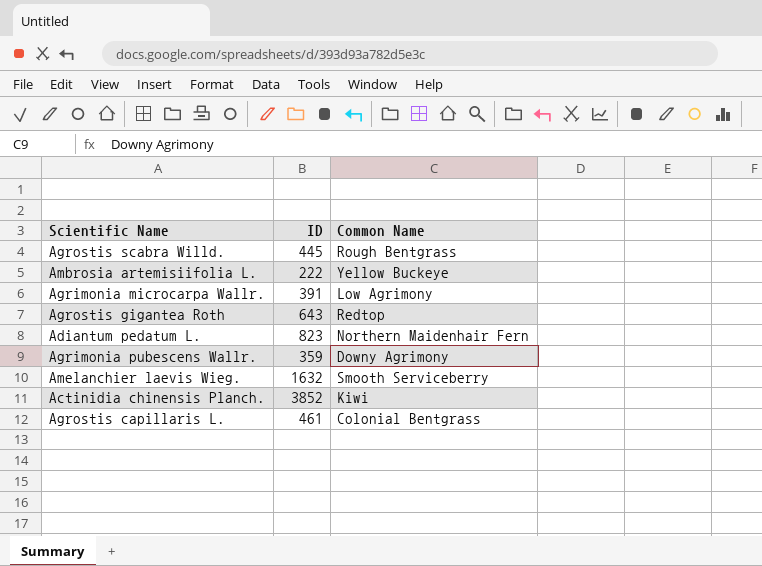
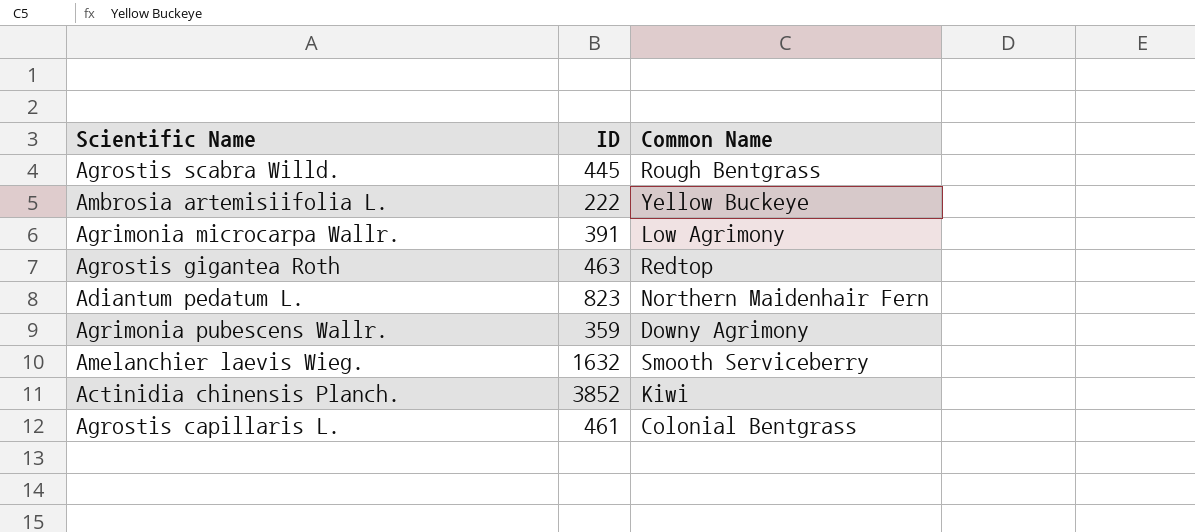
Agrostis gigantea Roth | ID: 643 -> 463

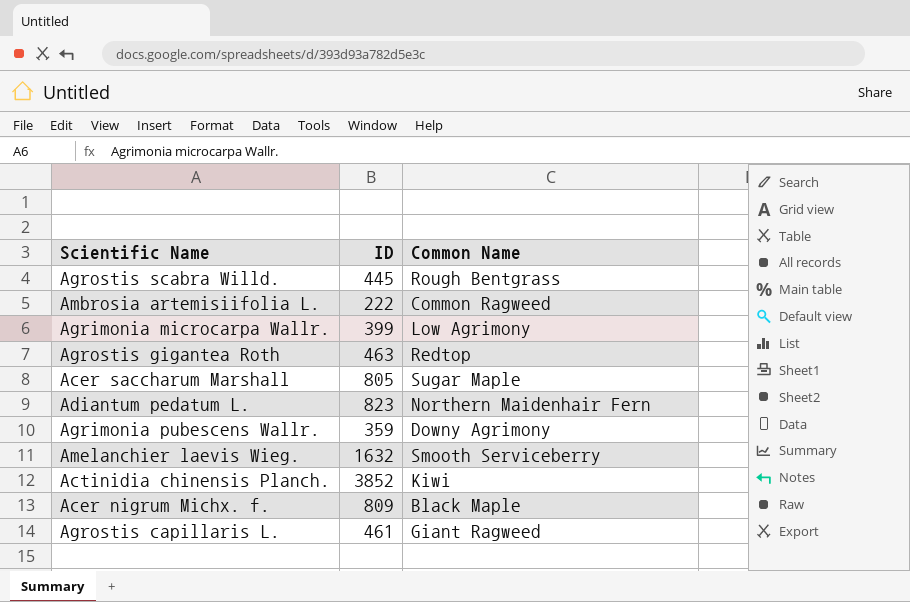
Ambrosia artemisiifolia L. | Common Name: Yellow Buckeye -> Common Ragweed
Agrimonia microcarpa Wallr. | ID: 391 -> 399
row Acer saccharum Marshall: none -> 805 | Sugar Maple
row Acer nigrum Michx. f.: none -> 809 | Black Maple
Agrostis capillaris L. | Common Name: Colonial Bentgrass -> Giant Ragweed

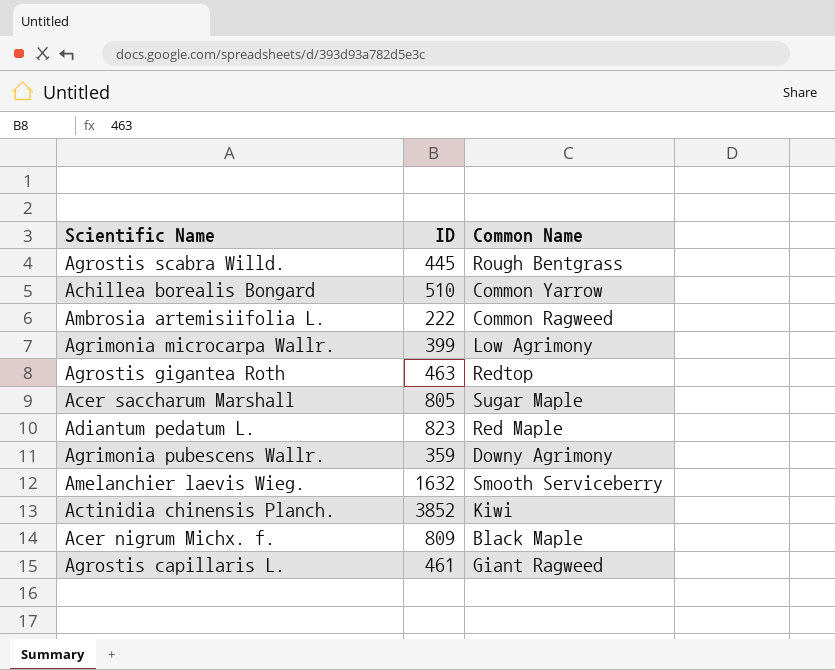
row Achillea borealis Bongard: none -> 510 | Common Yarrow
Adiantum pedatum L. | Common Name: Northern Maidenhair Fern -> Red Maple

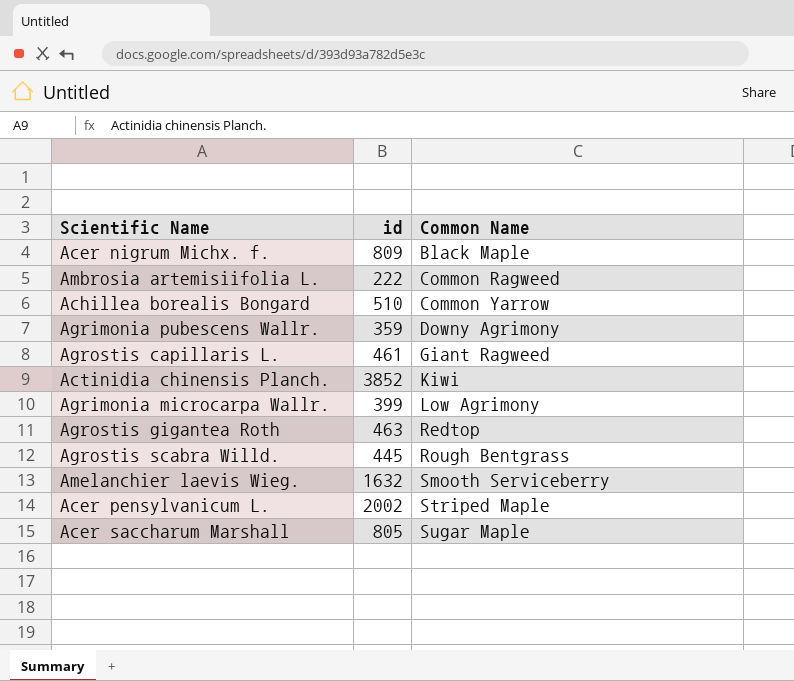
row order: none -> Common Name ascending
column name: ID -> id
row Adiantum pedatum L.: 823 | Red Maple -> none
row Acer pensylvanicum L.: none -> 2002 | Striped Maple

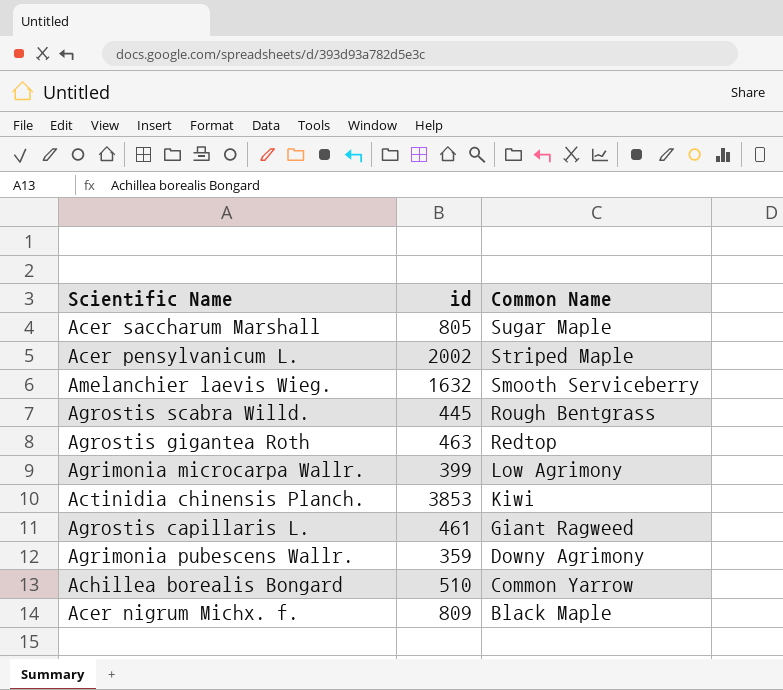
row order: Common Name ascending -> Common Name descending
row Ambrosia artemisiifolia L.: 222 | Common Ragweed -> none
Actinidia chinensis Planch. | id: 3852 -> 3853

